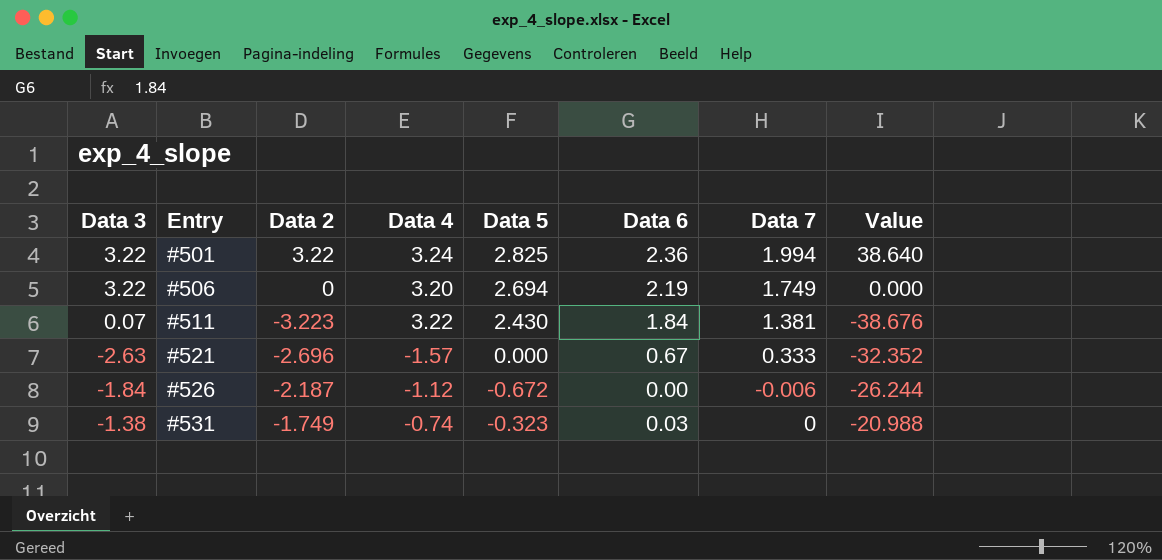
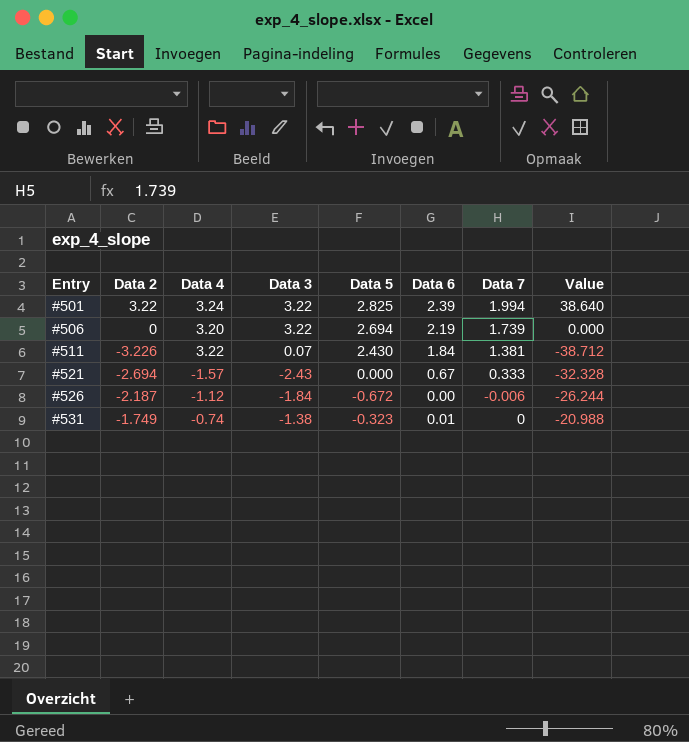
column Data 3 | position: 1 -> 4
#501 | Data 6: 2.36 -> 2.39
#506 | Data 7: 1.749 -> 1.739
#511 | Data 2: -3.223 -> -3.226
#511 | Value: -38.676 -> -38.712
#521 | Data 2: -2.696 -> -2.694
#521 | Data 3: -2.63 -> -2.43
#521 | Value: -32.352 -> -32.328
#531 | Data 6: 0.03 -> 0.01

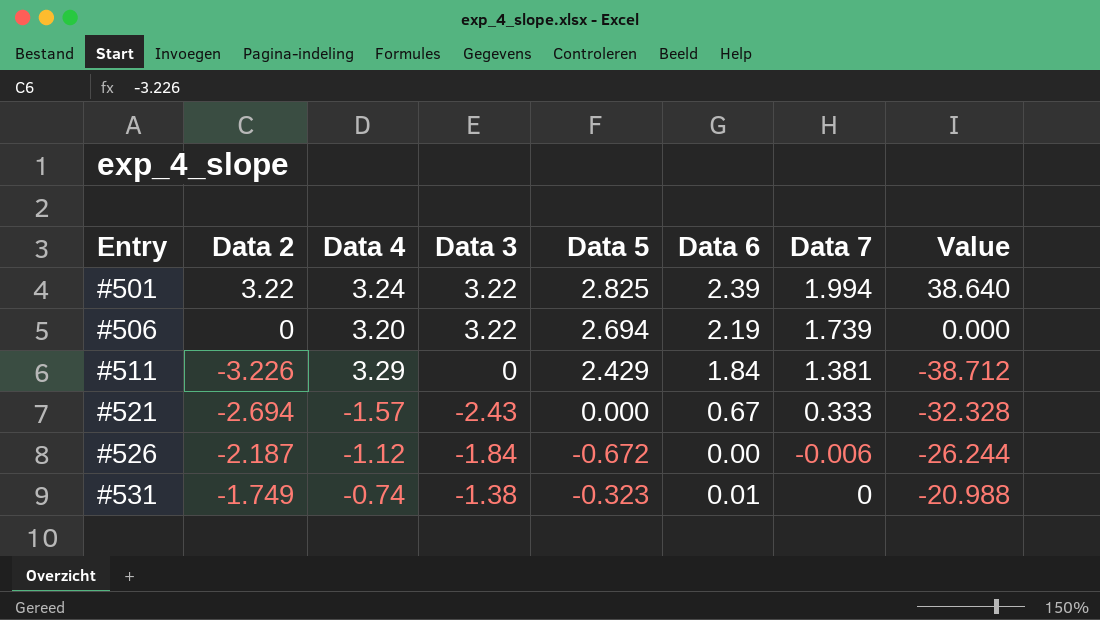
#511 | Data 4: 3.22 -> 3.29
#511 | Data 3: 0.07 -> 0
#511 | Data 5: 2.430 -> 2.429

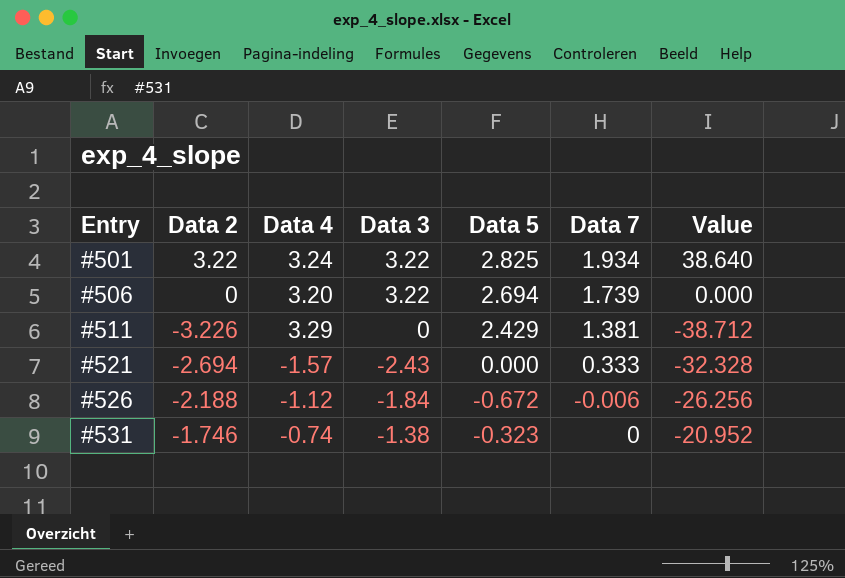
column Data 6 | position: 6 -> none
#501 | Data 7: 1.994 -> 1.934
#526 | Data 2: -2.187 -> -2.188
#526 | Value: -26.244 -> -26.256
#531 | Data 2: -1.749 -> -1.746
#531 | Value: -20.988 -> -20.952

